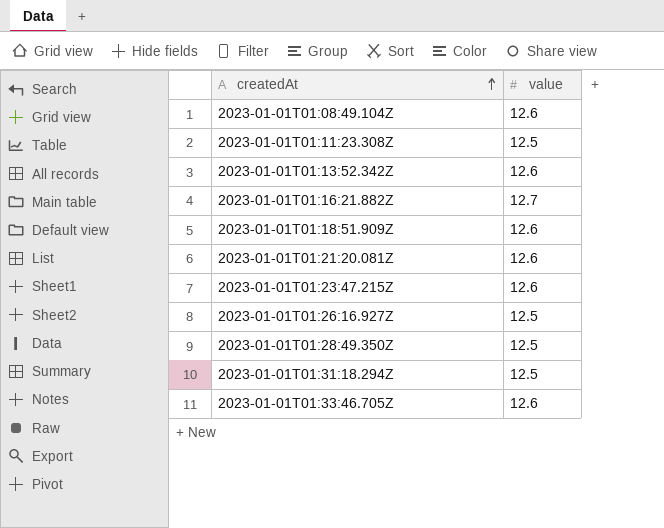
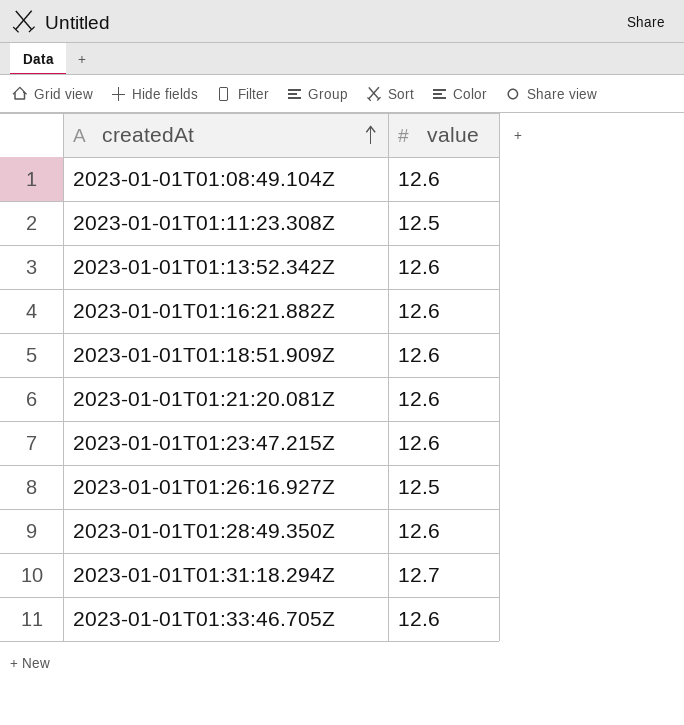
2023-01-01T01:16:21.882Z | value: 12.7 -> 12.6
2023-01-01T01:28:49.350Z | value: 12.5 -> 12.6
2023-01-01T01:31:18.294Z | value: 12.5 -> 12.7

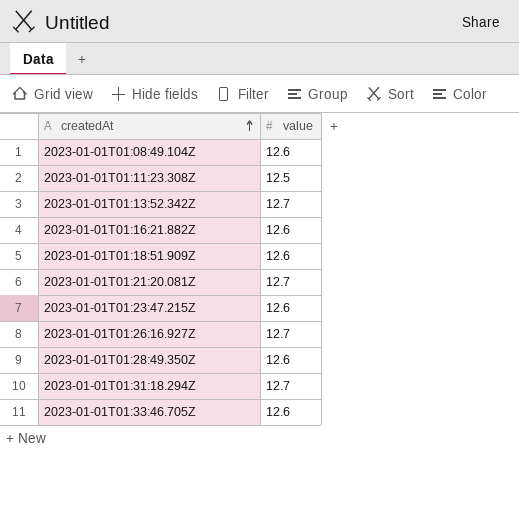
2023-01-01T01:13:52.342Z | value: 12.6 -> 12.7
2023-01-01T01:21:20.081Z | value: 12.6 -> 12.7
2023-01-01T01:26:16.927Z | value: 12.5 -> 12.7

